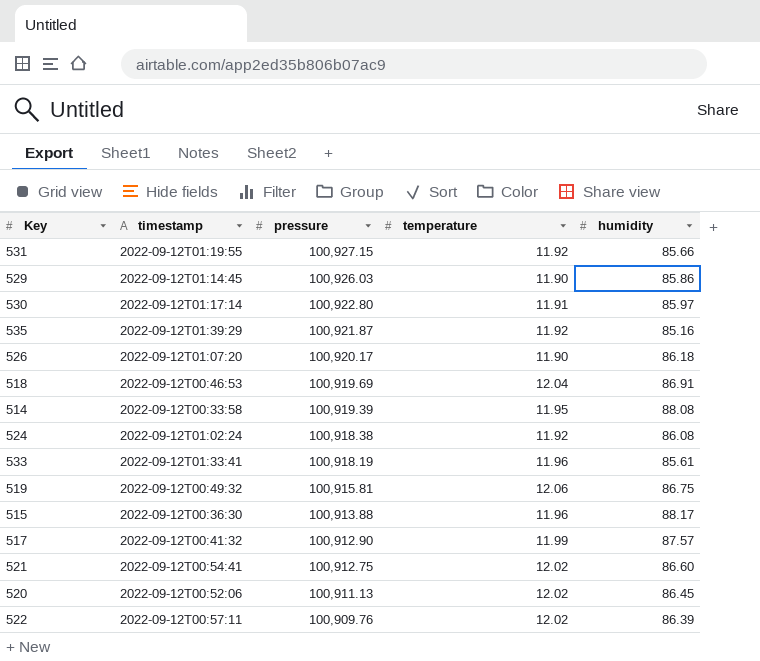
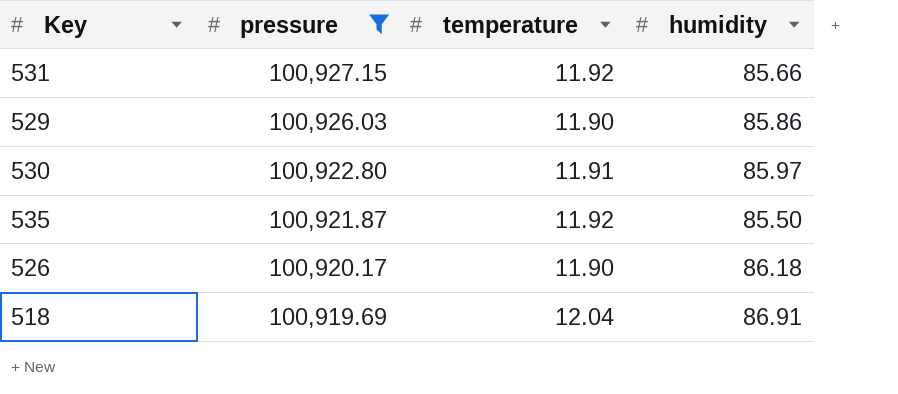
filter: none -> pressure >= 100,919.69
column timestamp | position: 2 -> none
535 | humidity: 85.16 -> 85.50

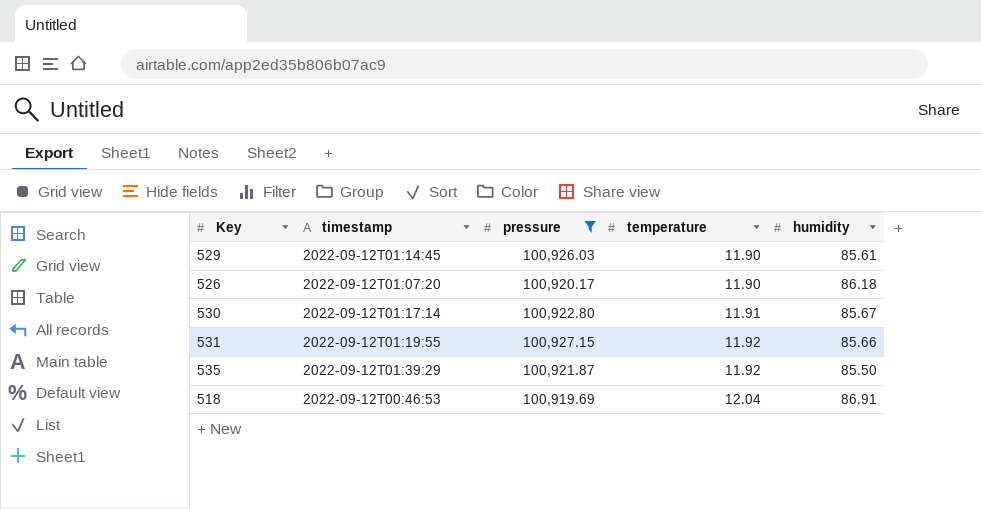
row order: pressure descending -> temperature ascending
column timestamp | position: none -> 2
529 | humidity: 85.86 -> 85.61
530 | humidity: 85.97 -> 85.67

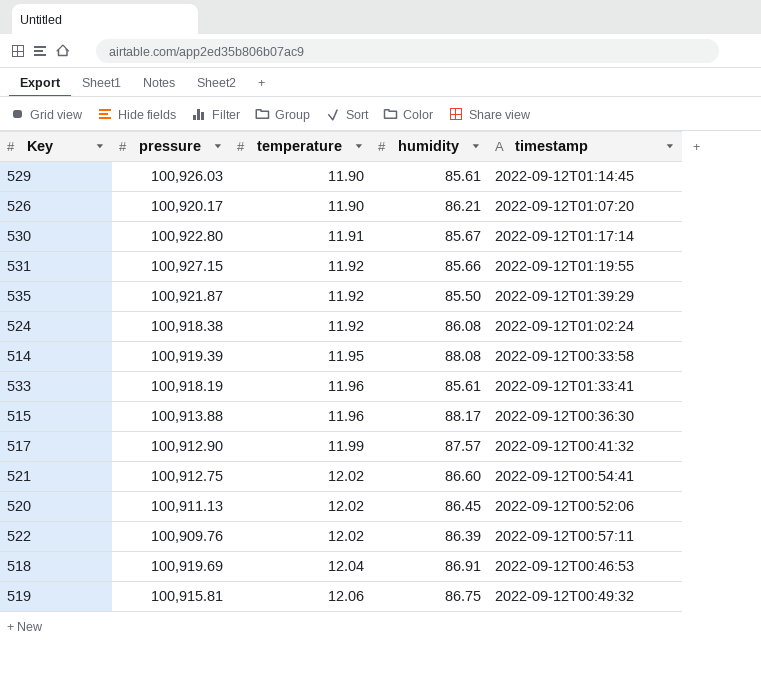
filter: pressure >= 100,919.69 -> none
column timestamp | position: 2 -> 5
526 | humidity: 86.18 -> 86.21

